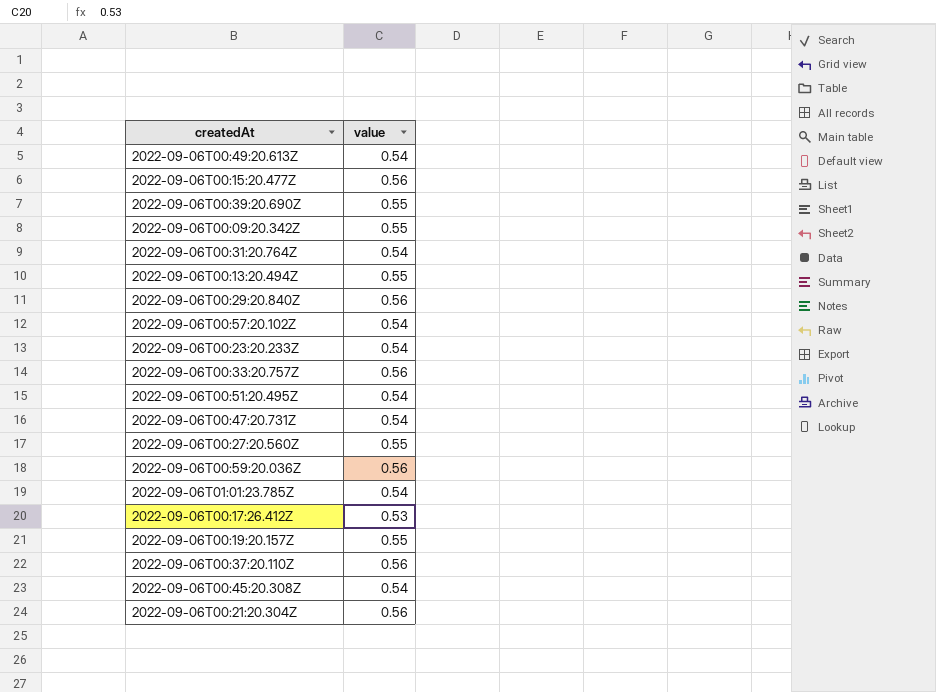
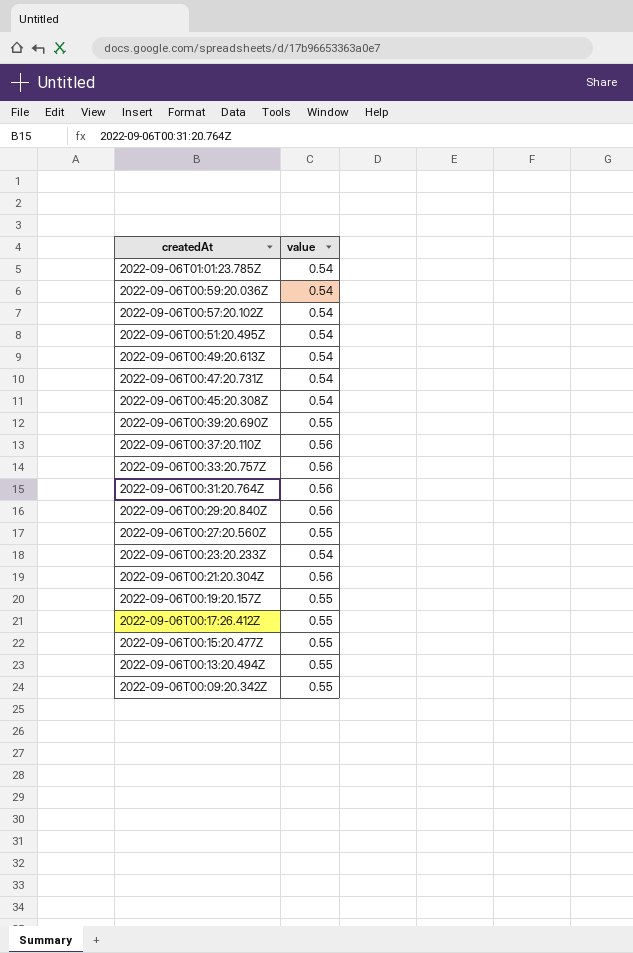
row order: none -> createdAt descending
2022-09-06T00:59:20.036Z | value: 0.56 -> 0.54
2022-09-06T00:31:20.764Z | value: 0.54 -> 0.56
2022-09-06T00:17:26.412Z | value: 0.53 -> 0.55
2022-09-06T00:15:20.477Z | value: 0.56 -> 0.55

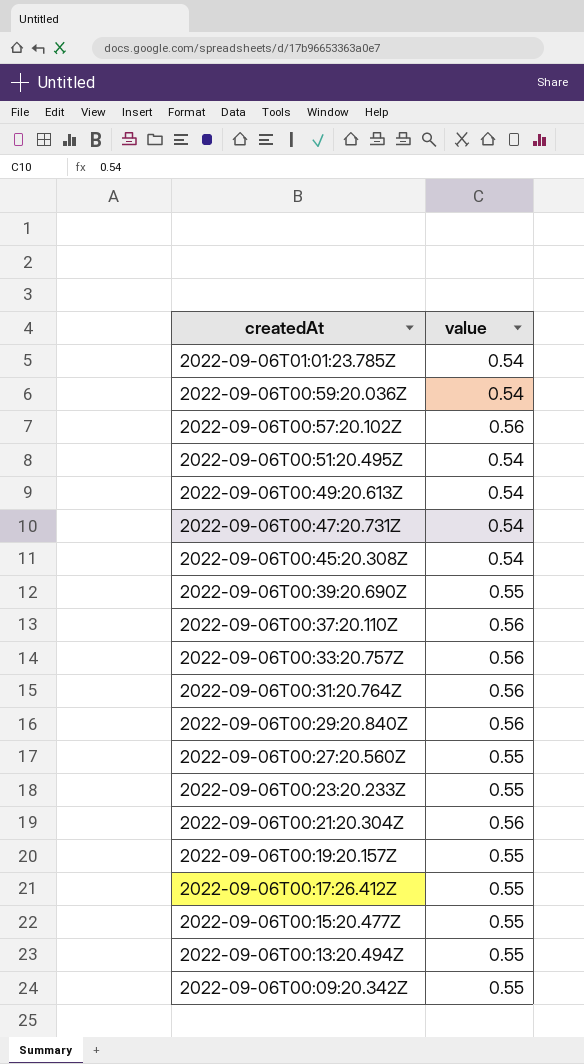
2022-09-06T00:57:20.102Z | value: 0.54 -> 0.56
2022-09-06T00:23:20.233Z | value: 0.54 -> 0.55

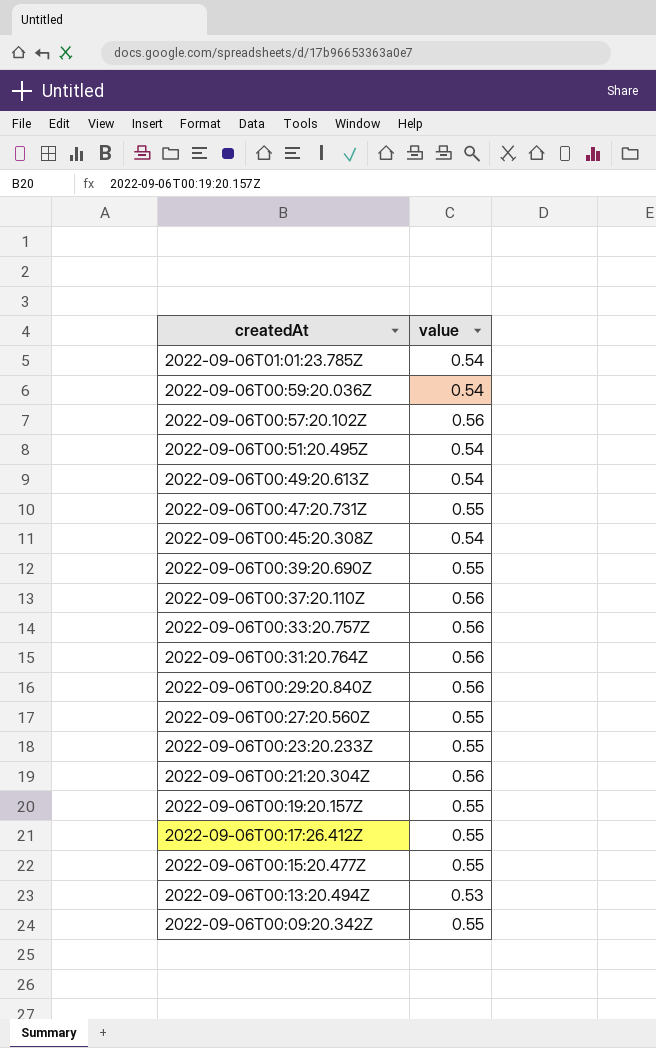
2022-09-06T00:47:20.731Z | value: 0.54 -> 0.55
2022-09-06T00:13:20.494Z | value: 0.55 -> 0.53

